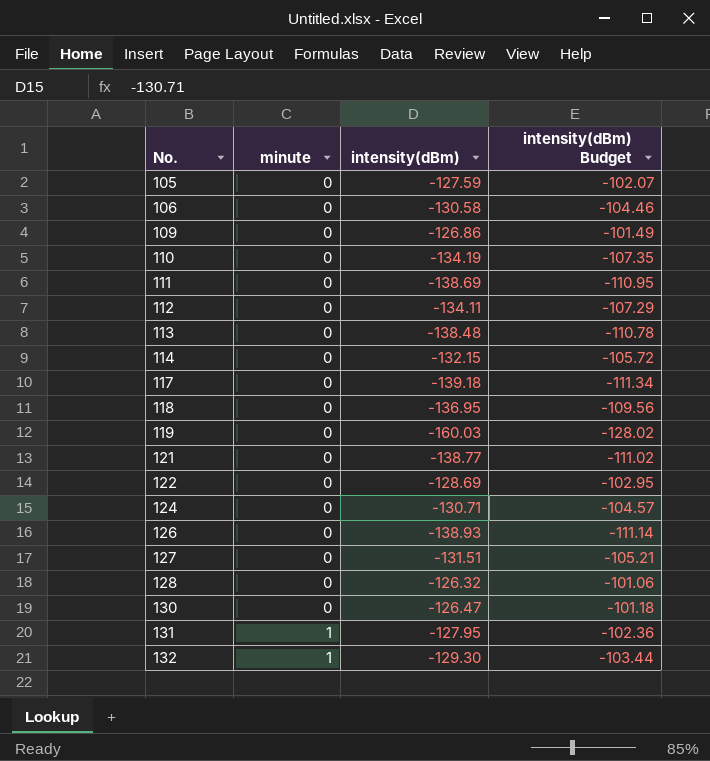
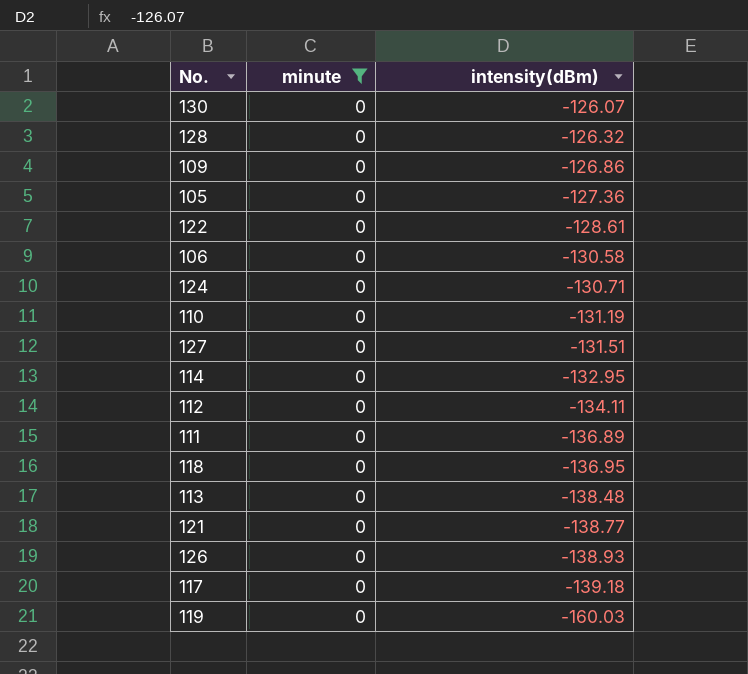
filter: none -> minute = 0
row order: No. ascending -> intensity(dBm) descending
column intensity(dBm) Budget | formula: [intensity(dBm)] * 0.8 -> none
130 | intensity(dBm): -126.47 -> -126.07
105 | intensity(dBm): -127.59 -> -127.36
122 | intensity(dBm): -128.69 -> -128.61
110 | intensity(dBm): -134.19 -> -131.19
114 | intensity(dBm): -132.15 -> -132.95
111 | intensity(dBm): -138.69 -> -136.89

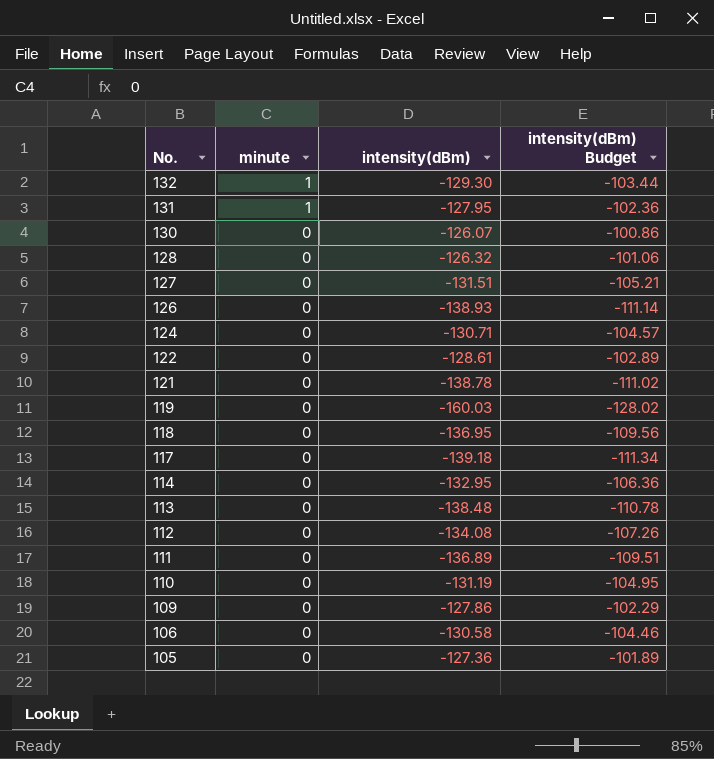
filter: minute = 0 -> none
row order: intensity(dBm) descending -> No. descending
column intensity(dBm) Budget | formula: none -> [intensity(dBm)] * 0.8
121 | intensity(dBm): -138.77 -> -138.78
112 | intensity(dBm): -134.11 -> -134.08
109 | intensity(dBm): -126.86 -> -127.86

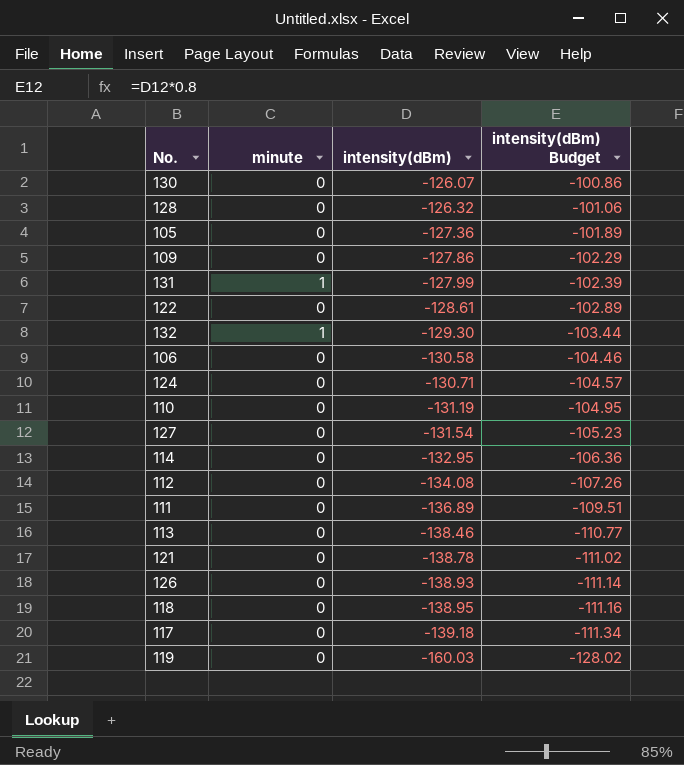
row order: No. descending -> intensity(dBm) descending
131 | intensity(dBm): -127.95 -> -127.99
131 | intensity(dBm) Budget: -102.36 -> -102.39
127 | intensity(dBm): -131.51 -> -131.54
127 | intensity(dBm) Budget: -105.21 -> -105.23
113 | intensity(dBm): -138.48 -> -138.46
113 | intensity(dBm) Budget: -110.78 -> -110.77
118 | intensity(dBm): -136.95 -> -138.95
118 | intensity(dBm) Budget: -109.56 -> -111.16

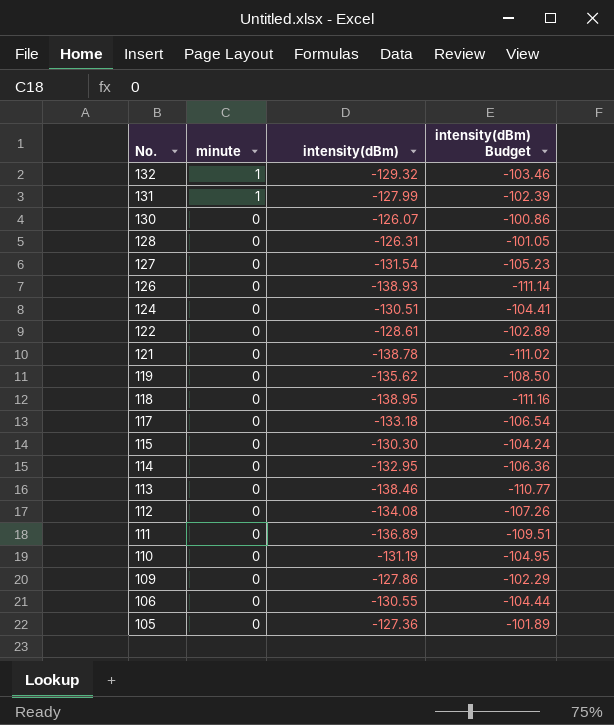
row order: intensity(dBm) descending -> No. descending
132 | intensity(dBm): -129.30 -> -129.32
132 | intensity(dBm) Budget: -103.44 -> -103.46
128 | intensity(dBm): -126.32 -> -126.31
128 | intensity(dBm) Budget: -101.06 -> -101.05
124 | intensity(dBm): -130.71 -> -130.51
124 | intensity(dBm) Budget: -104.57 -> -104.41
119 | intensity(dBm): -160.03 -> -135.62
119 | intensity(dBm) Budget: -128.02 -> -108.50
117 | intensity(dBm): -139.18 -> -133.18
117 | intensity(dBm) Budget: -111.34 -> -106.54
row 115: none -> 0 | -130.30 | -104.24
106 | intensity(dBm): -130.58 -> -130.55
106 | intensity(dBm) Budget: -104.46 -> -104.44

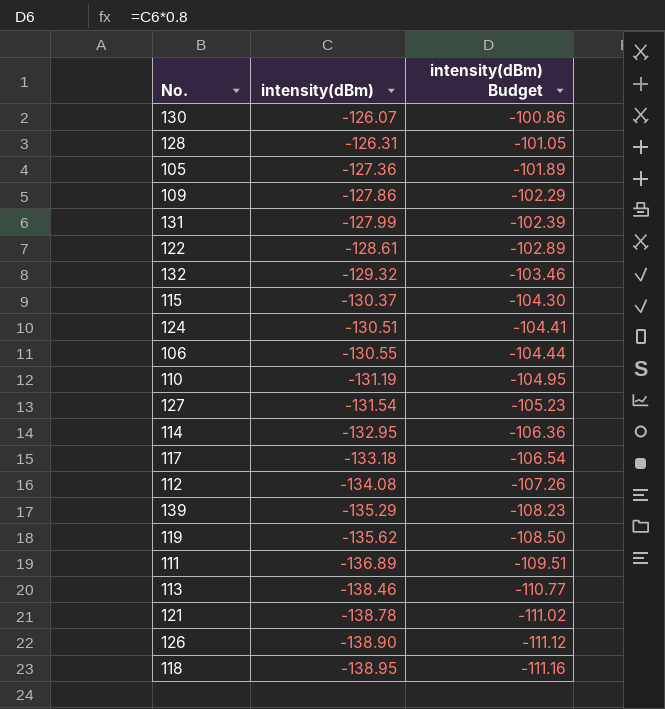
row order: No. descending -> intensity(dBm) descending
column minute | position: 2 -> none
115 | intensity(dBm): -130.30 -> -130.37
115 | intensity(dBm) Budget: -104.24 -> -104.30
row 139: none -> -135.29 | -108.23
126 | intensity(dBm): -138.93 -> -138.90
126 | intensity(dBm) Budget: -111.14 -> -111.12

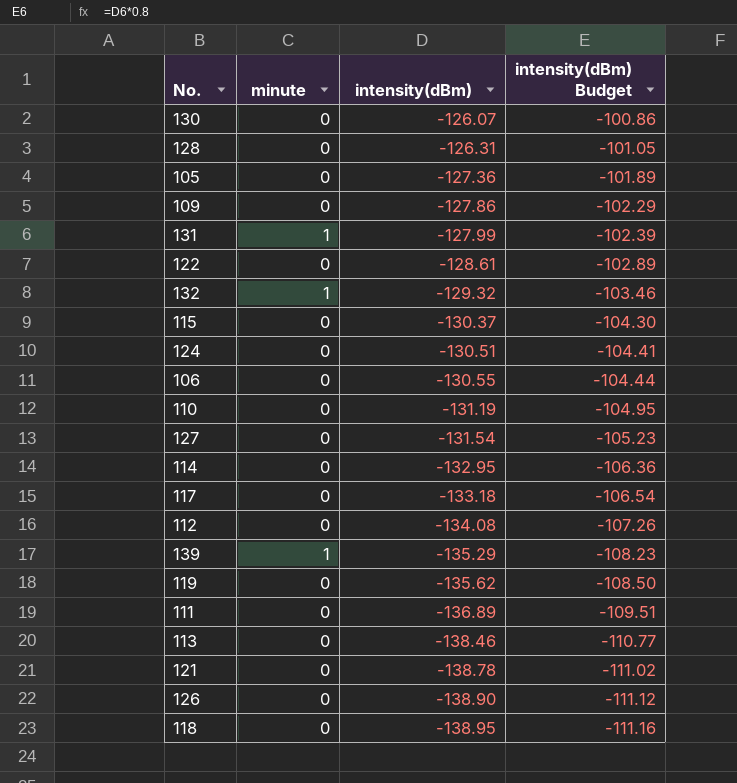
column minute | position: none -> 2

